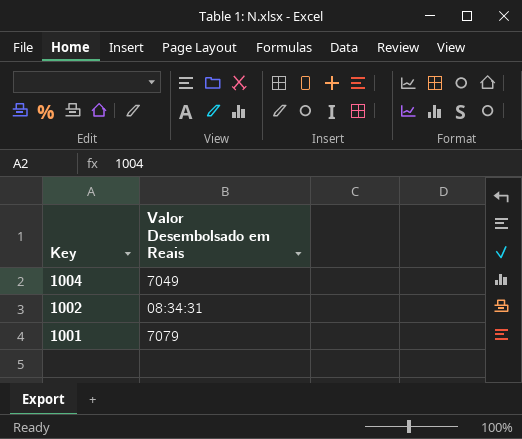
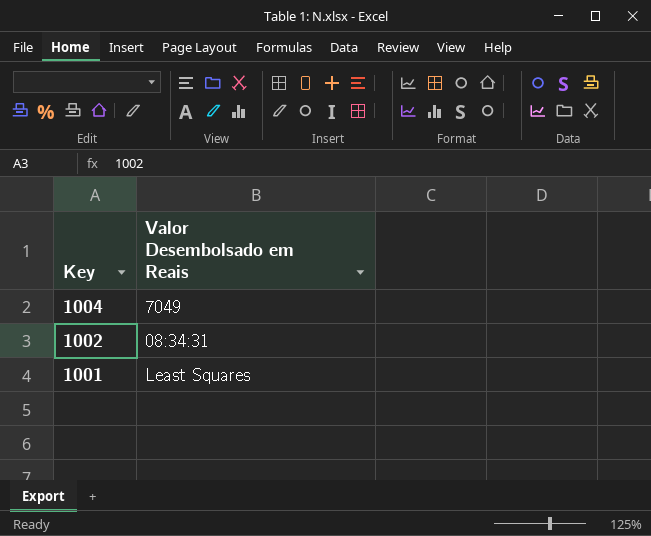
1001 | Valor Desembolsado em Reais: 7079 -> Least Squares

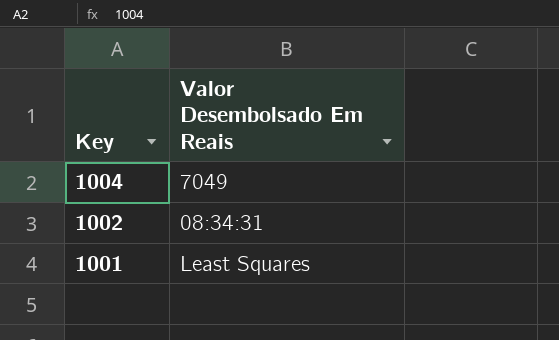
column name: Valor Desembolsado em Reais -> Valor Desembolsado Em Reais

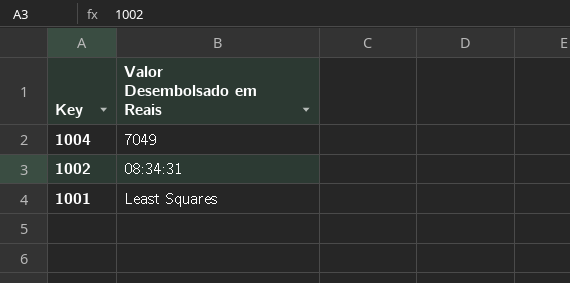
column name: Valor Desembolsado Em Reais -> Valor Desembolsado em Reais

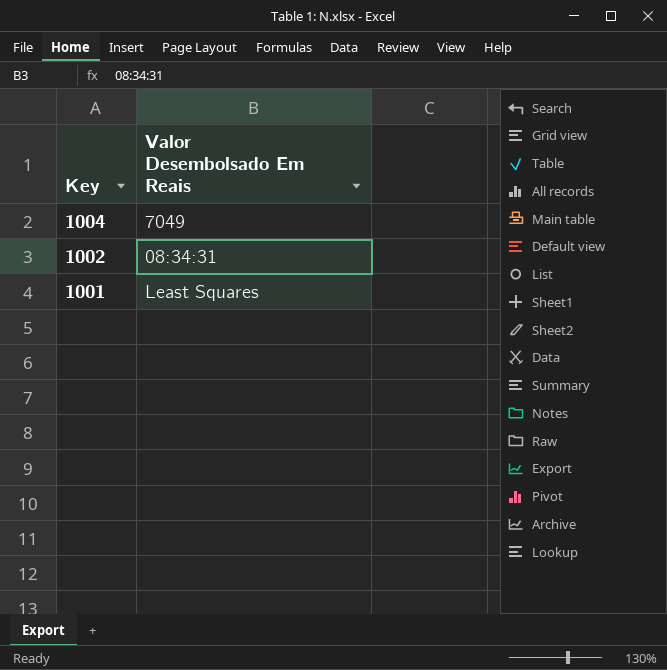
column name: Valor Desembolsado em Reais -> Valor Desembolsado Em Reais

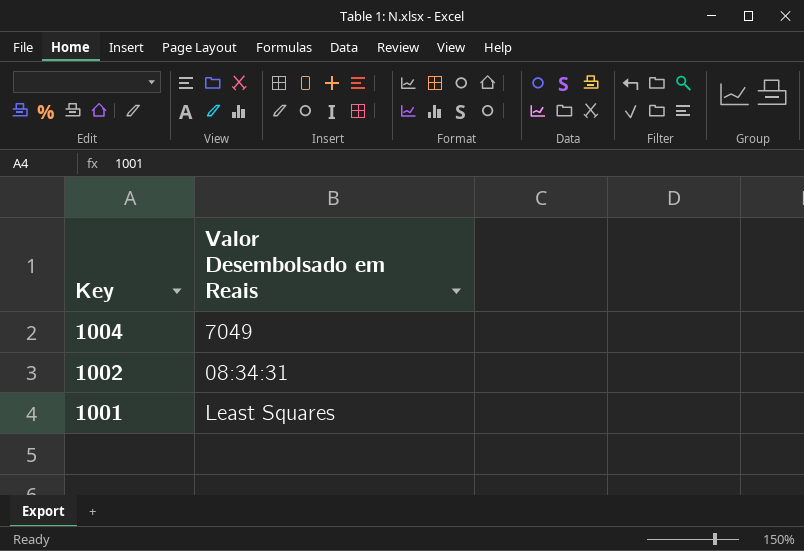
column name: Valor Desembolsado Em Reais -> Valor Desembolsado em Reais

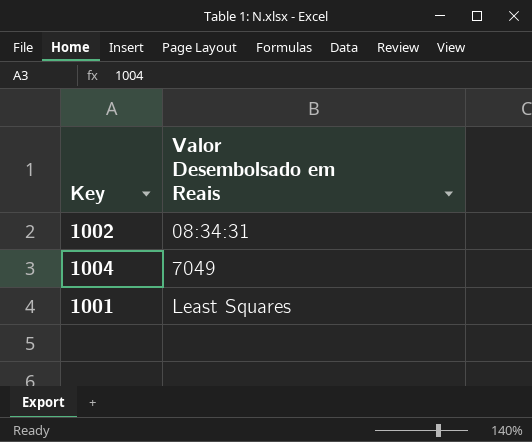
row order: Key descending -> Valor Desembolsado em Reais ascending

